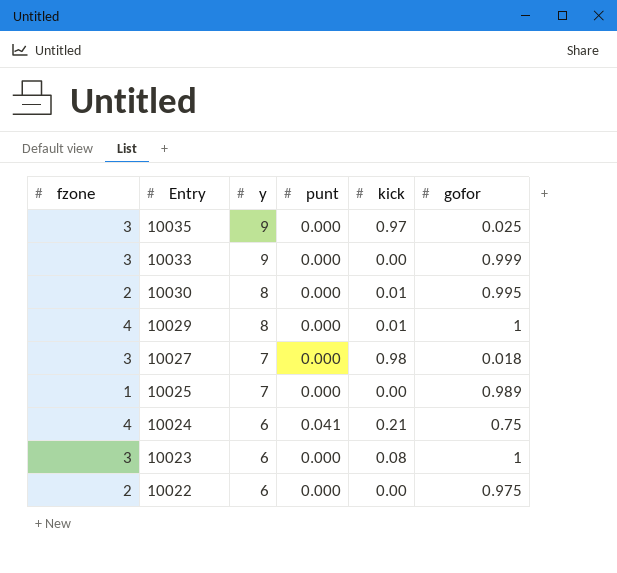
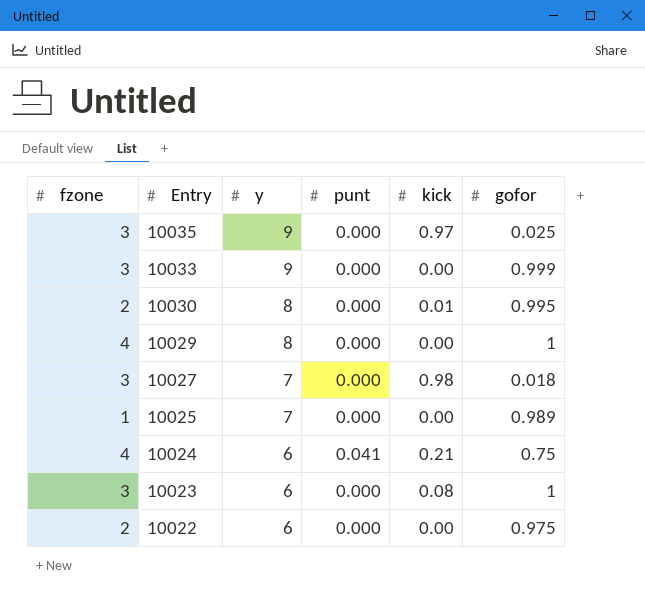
10029 | kick: 0.01 -> 0.00

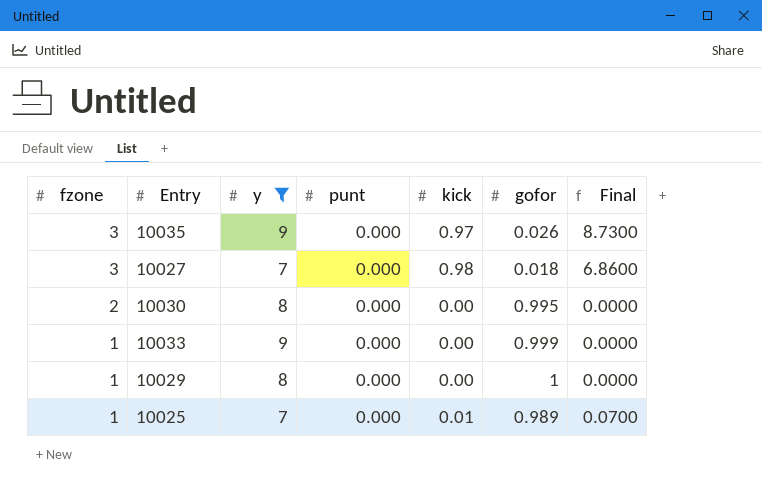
filter: none -> y != 6
row order: Entry descending -> fzone descending
column Final | formula: none -> [y] * [kick]
10035 | gofor: 0.025 -> 0.026
10030 | kick: 0.01 -> 0.00
10033 | fzone: 3 -> 1
10029 | fzone: 4 -> 1
10025 | kick: 0.00 -> 0.01

